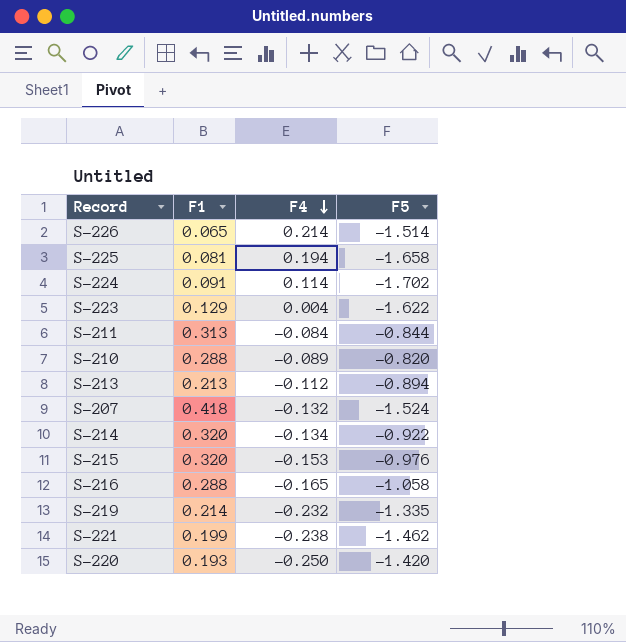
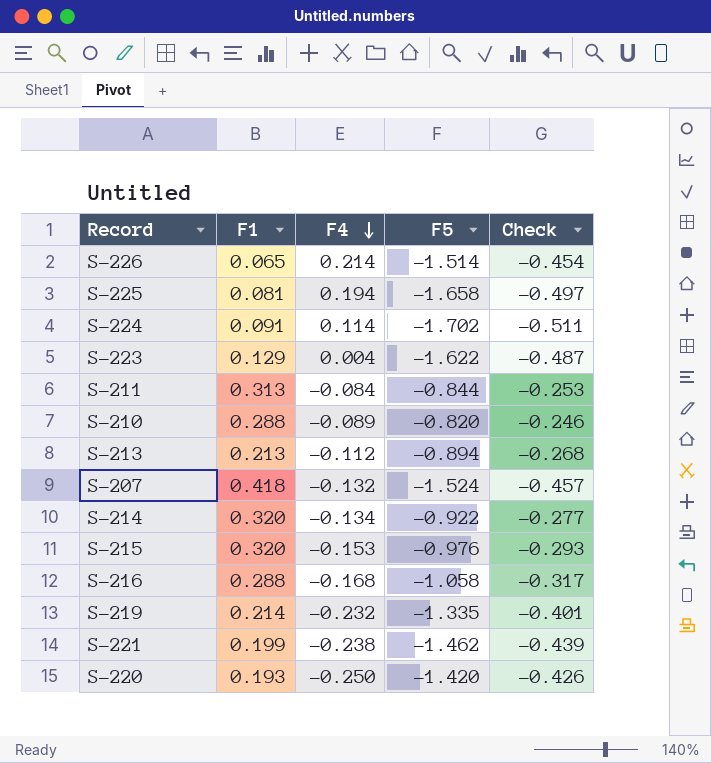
column Check | formula: none -> [F5] * 0.3
S-216 | F4: -0.165 -> -0.168

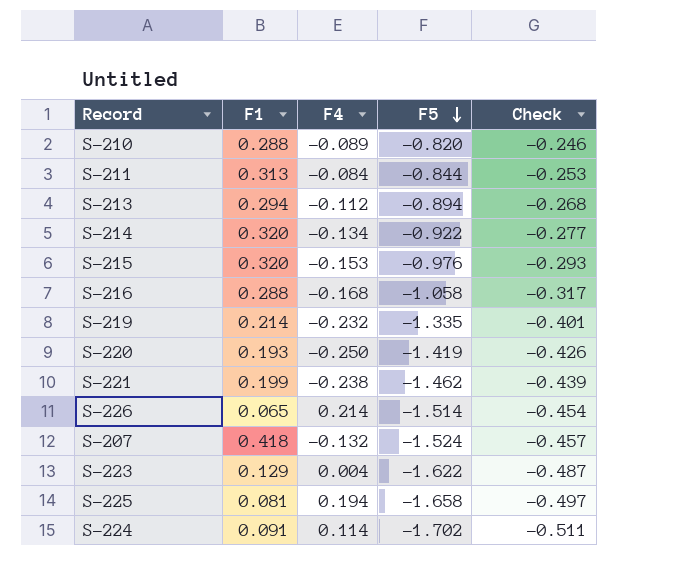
row order: F4 descending -> F5 descending
S-213 | F1: 0.213 -> 0.294
S-220 | F5: -1.420 -> -1.419

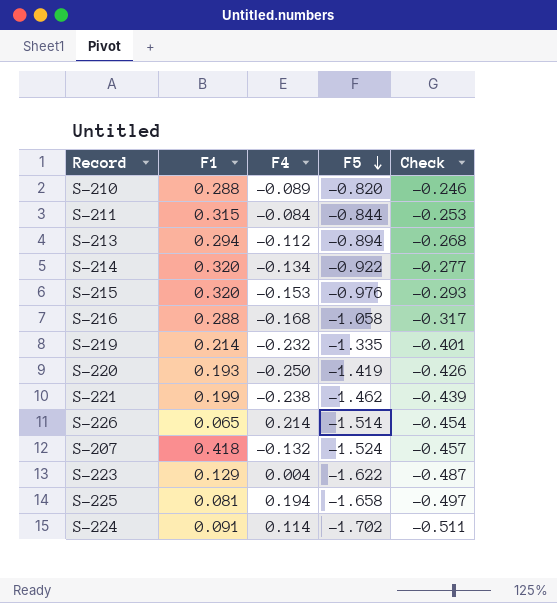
S-211 | F1: 0.313 -> 0.315

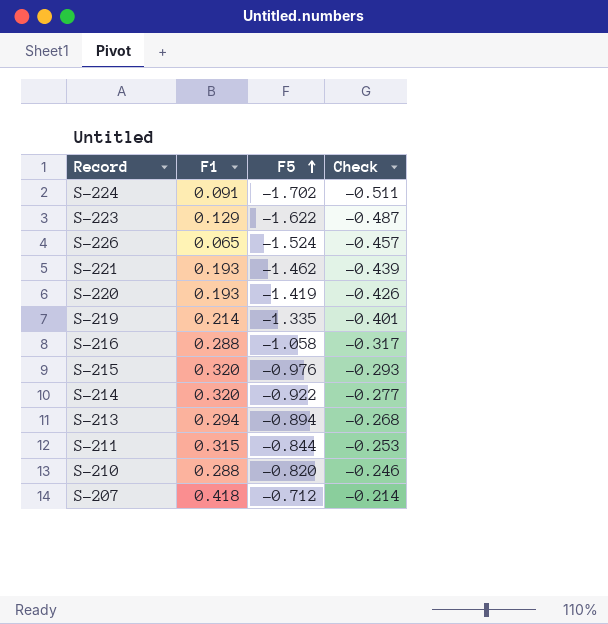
row order: F5 descending -> F5 ascending
column F4 | position: 3 -> none
row S-225: 0.081 | 0.194 | -1.658 | -0.497 -> none
S-226 | F5: -1.514 -> -1.524
S-226 | Check: -0.454 -> -0.457
S-221 | F1: 0.199 -> 0.193
S-207 | F5: -1.524 -> -0.712
S-207 | Check: -0.457 -> -0.214

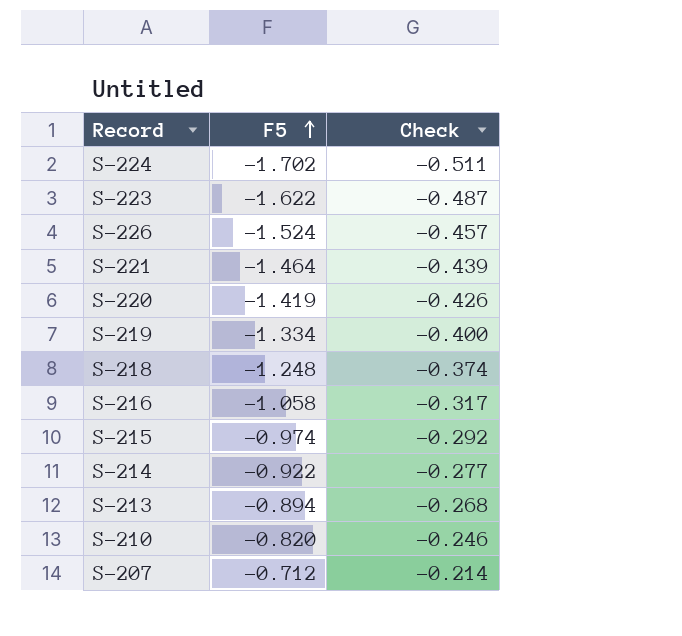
column F1 | position: 2 -> none
row S-211: 0.315 | -0.844 | -0.253 -> none
S-221 | F5: -1.462 -> -1.464
S-219 | F5: -1.335 -> -1.334
S-219 | Check: -0.401 -> -0.400
row S-218: none -> -1.248 | -0.374
S-215 | F5: -0.976 -> -0.974
S-215 | Check: -0.293 -> -0.292

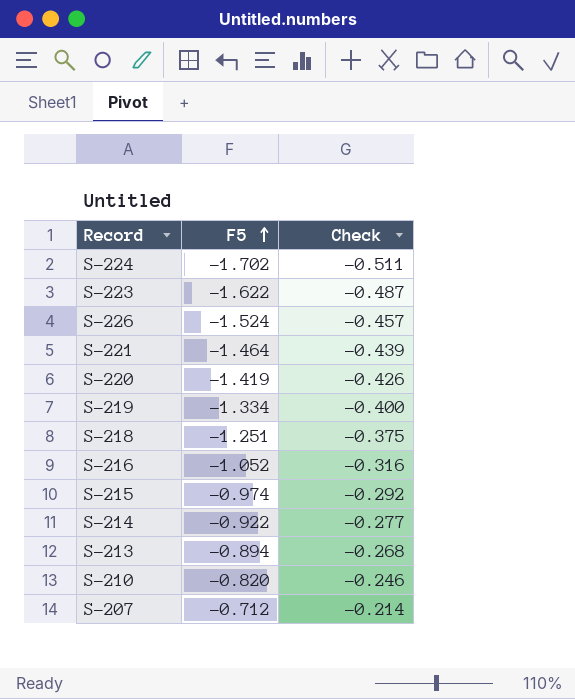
S-218 | F5: -1.248 -> -1.251
S-218 | Check: -0.374 -> -0.375
S-216 | F5: -1.058 -> -1.052
S-216 | Check: -0.317 -> -0.316

